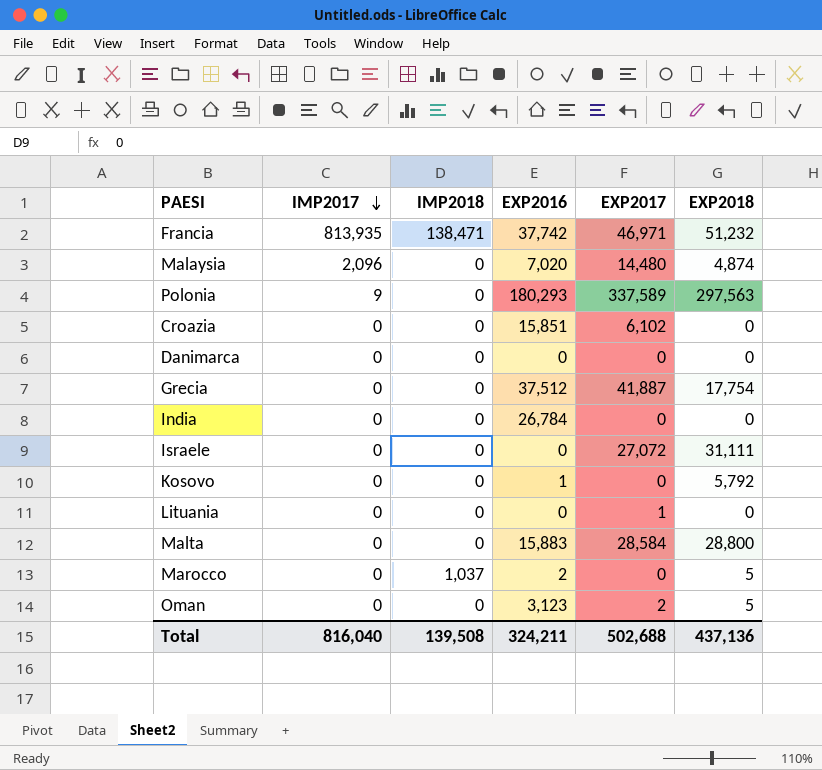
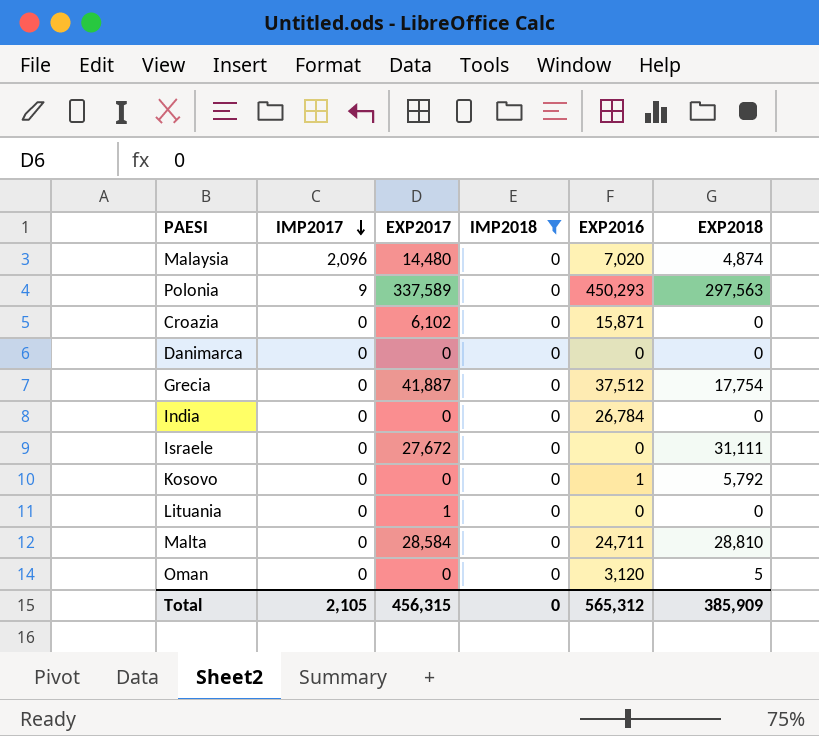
filter: none -> IMP2018 = 0
column EXP2017 | position: 5 -> 3
Polonia | EXP2016: 180,293 -> 450,293
Croazia | EXP2016: 15,851 -> 15,871
Israele | EXP2017: 27,072 -> 27,672
Malta | EXP2016: 15,883 -> 24,711
Malta | EXP2018: 28,800 -> 28,810
Oman | EXP2017: 2 -> 0
Oman | EXP2016: 3,123 -> 3,120
Total | IMP2017: 816,040 -> 2,105
Total | EXP2017: 502,688 -> 456,315
Total | IMP2018: 139,508 -> 0
Total | EXP2016: 324,211 -> 565,312
Total | EXP2018: 437,136 -> 385,909

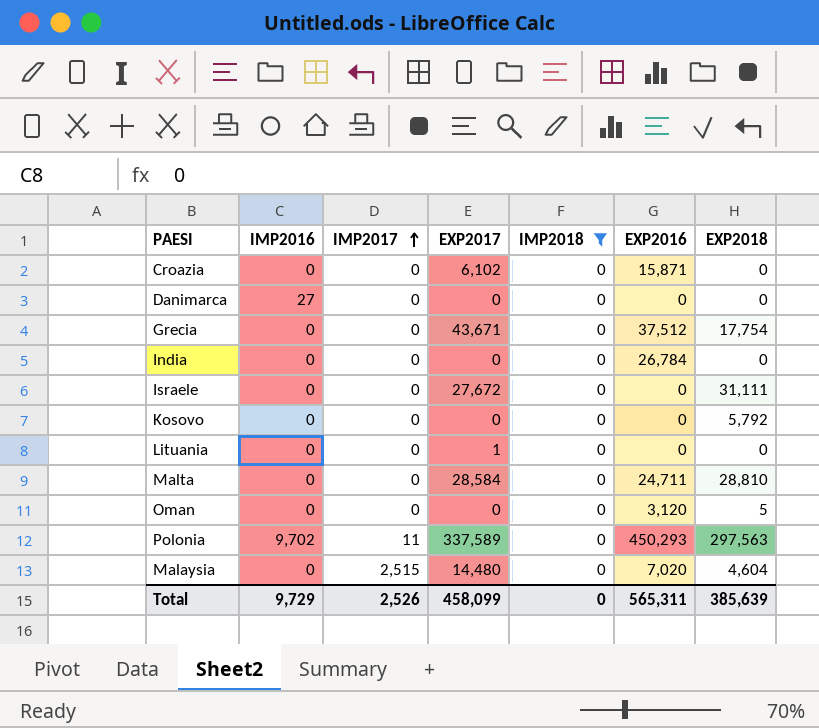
row order: IMP2017 descending -> IMP2017 ascending
column IMP2016 | position: none -> 2
Grecia | EXP2017: 41,887 -> 43,671
Kosovo | EXP2016: 1 -> 0
Polonia | IMP2017: 9 -> 11
Malaysia | IMP2017: 2,096 -> 2,515
Malaysia | EXP2018: 4,874 -> 4,604
Total | IMP2017: 2,105 -> 2,526
Total | EXP2017: 456,315 -> 458,099
Total | EXP2016: 565,312 -> 565,311
Total | EXP2018: 385,909 -> 385,639

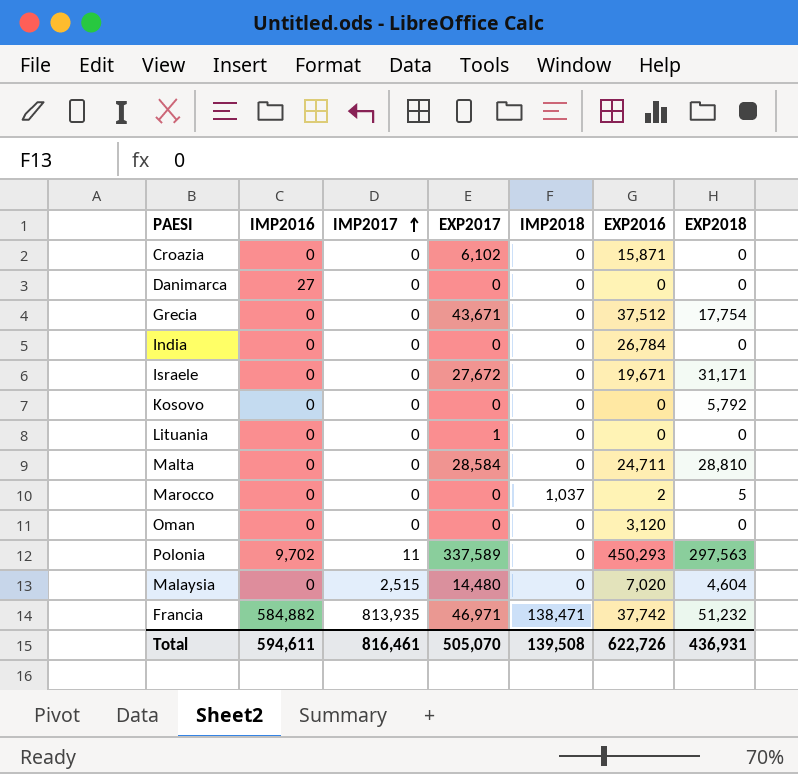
filter: IMP2018 = 0 -> none
Israele | EXP2016: 0 -> 19,671
Israele | EXP2018: 31,111 -> 31,171
Oman | EXP2018: 5 -> 0
Total | IMP2016: 9,729 -> 594,611
Total | IMP2017: 2,526 -> 816,461
Total | EXP2017: 458,099 -> 505,070
Total | IMP2018: 0 -> 139,508
Total | EXP2016: 565,311 -> 622,726
Total | EXP2018: 385,639 -> 436,931

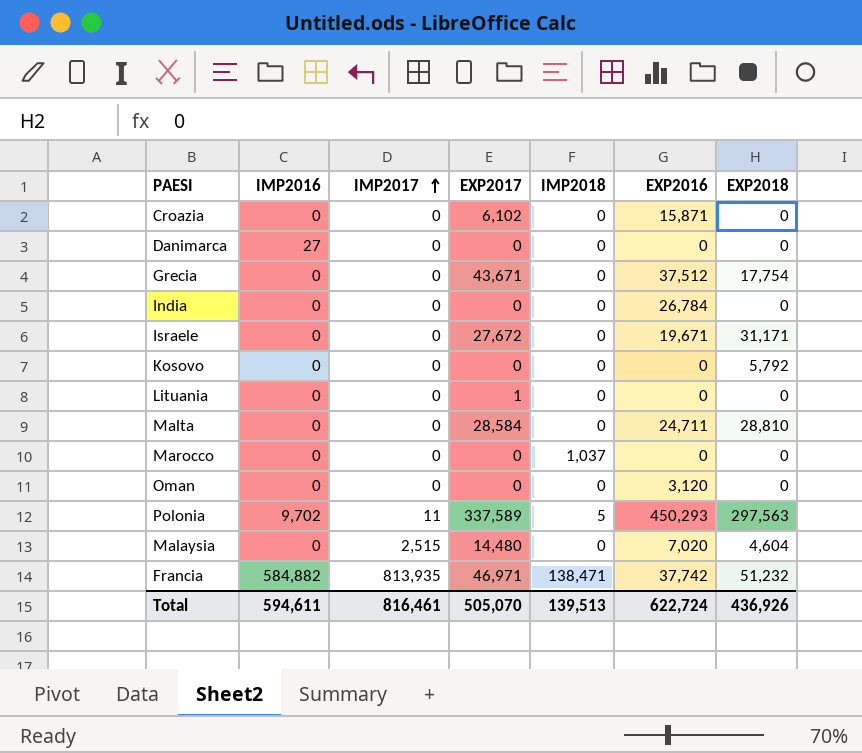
Marocco | EXP2016: 2 -> 0
Marocco | EXP2018: 5 -> 0
Polonia | IMP2018: 0 -> 5
Total | IMP2018: 139,508 -> 139,513
Total | EXP2016: 622,726 -> 622,724
Total | EXP2018: 436,931 -> 436,926

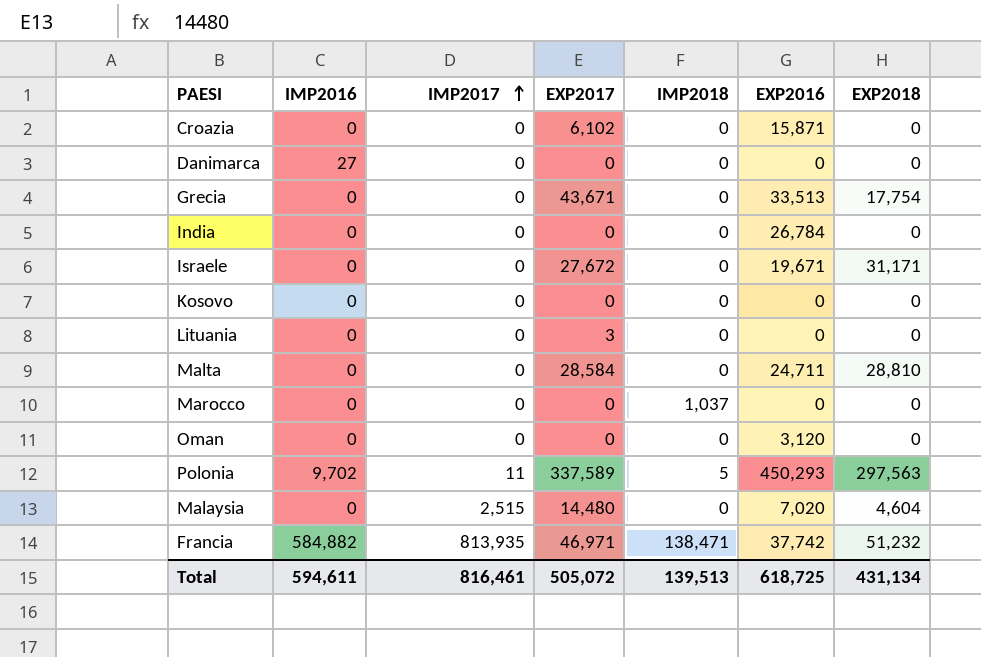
Grecia | EXP2016: 37,512 -> 33,513
Kosovo | EXP2018: 5,792 -> 0
Lituania | EXP2017: 1 -> 3
Total | EXP2017: 505,070 -> 505,072
Total | EXP2016: 622,724 -> 618,725
Total | EXP2018: 436,926 -> 431,134

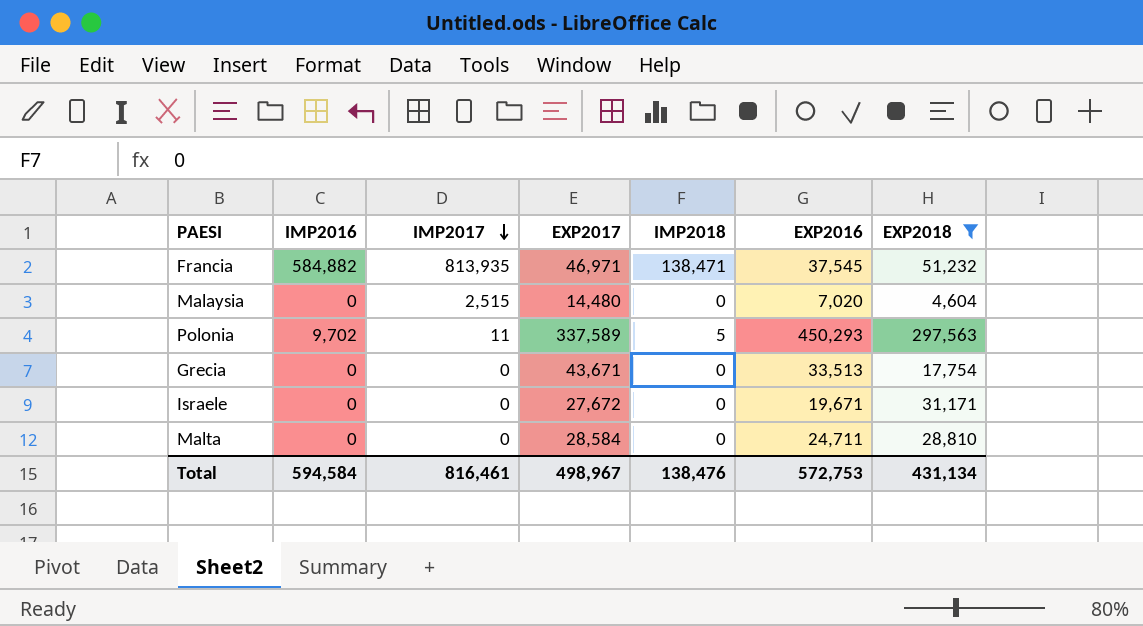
filter: none -> EXP2018 != 0
row order: IMP2017 ascending -> IMP2017 descending
Francia | EXP2016: 37,742 -> 37,545
Total | IMP2016: 594,611 -> 594,584
Total | EXP2017: 505,072 -> 498,967
Total | IMP2018: 139,513 -> 138,476
Total | EXP2016: 618,725 -> 572,753

